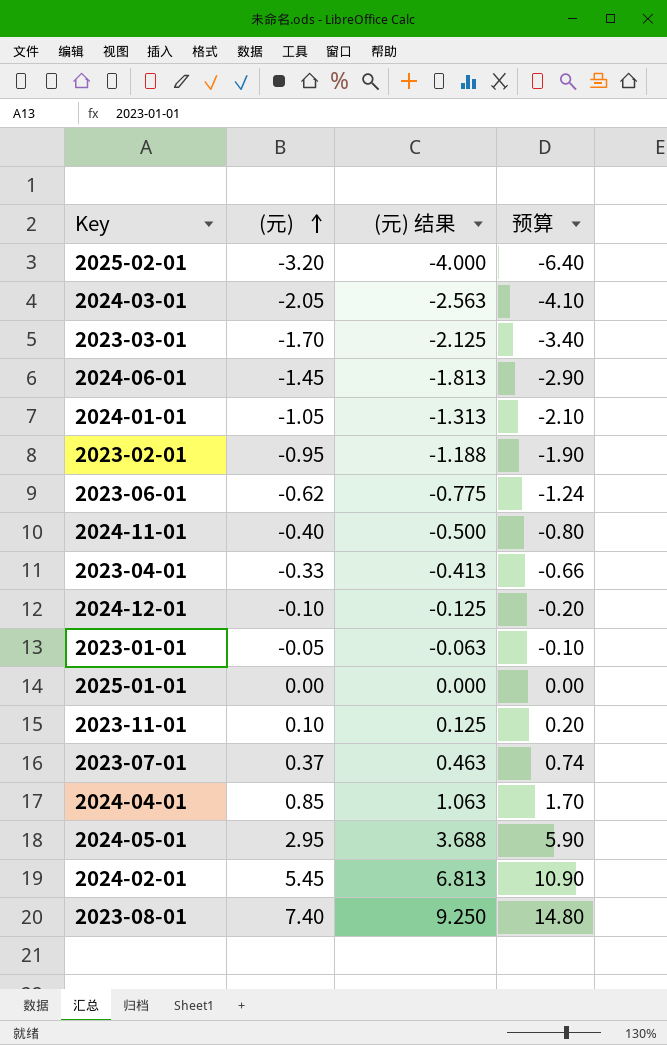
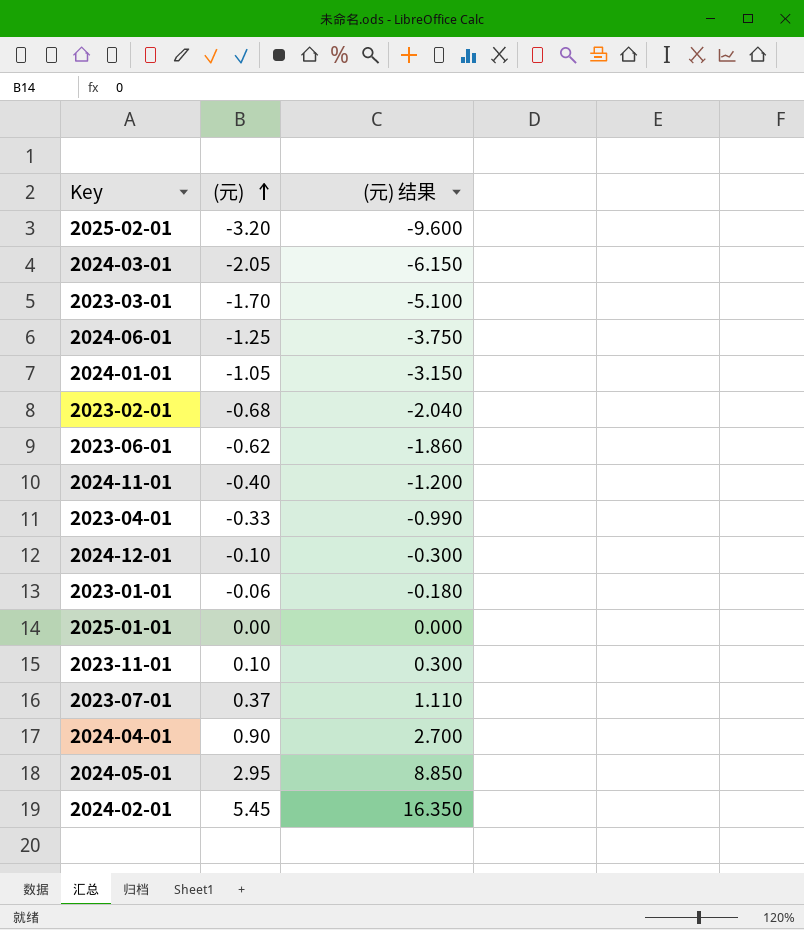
column 预算 | formula: [(元)] * 2 -> none
column (元) 结果 | formula: [(元)] * 1.25 -> [(元)] * 3
row 2023-08-01: 7.40 | 9.250 | 14.80 -> none
2024-06-01 | (元): -1.45 -> -1.25
2023-02-01 | (元): -0.95 -> -0.68
2023-01-01 | (元): -0.05 -> -0.06
2024-04-01 | (元): 0.85 -> 0.90

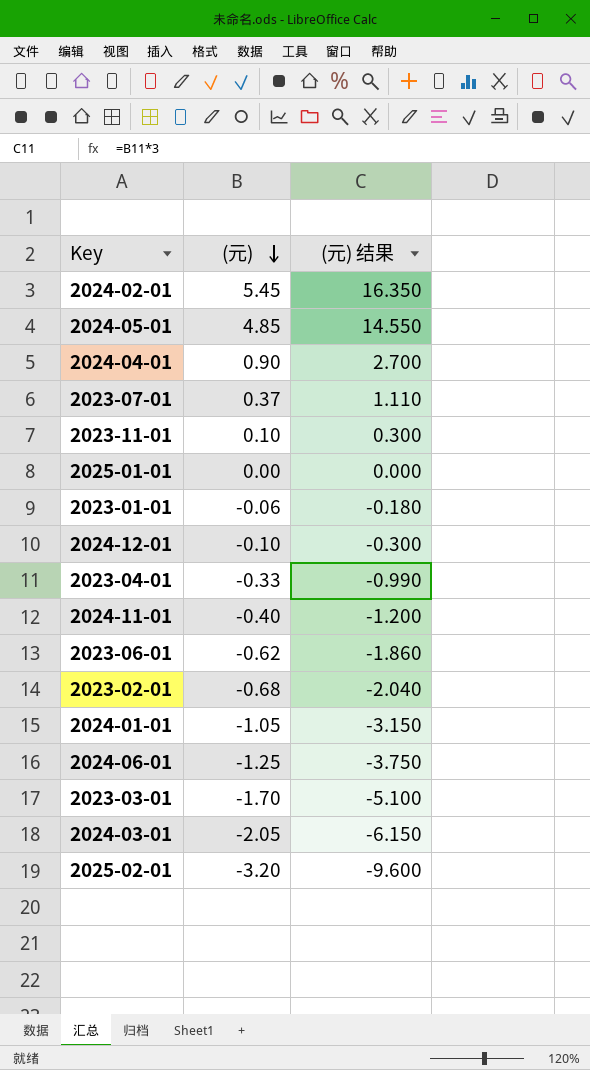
row order: (元) ascending -> (元) descending
2024-05-01 | (元): 2.95 -> 4.85
2024-05-01 | (元) 结果: 8.850 -> 14.550

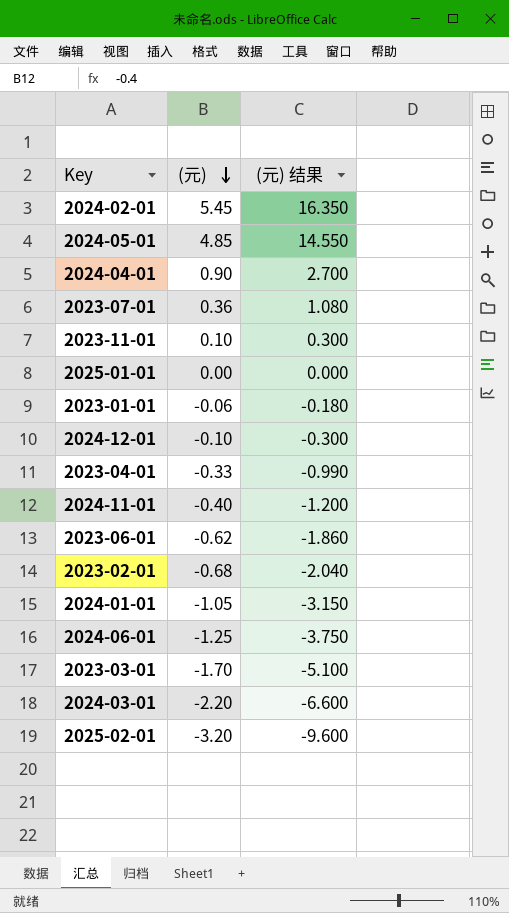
2023-07-01 | (元): 0.37 -> 0.36
2023-07-01 | (元) 结果: 1.110 -> 1.080
2024-03-01 | (元): -2.05 -> -2.20
2024-03-01 | (元) 结果: -6.150 -> -6.600

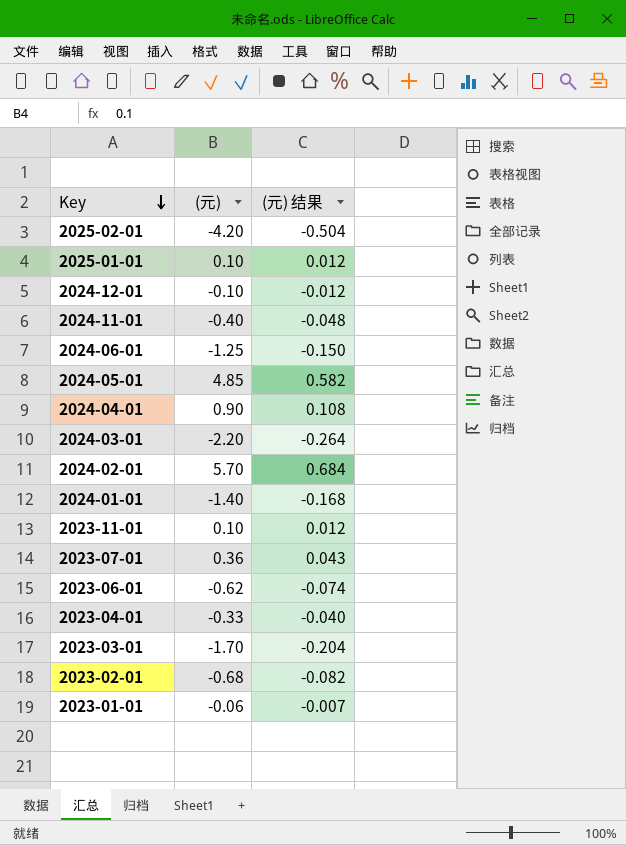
row order: (元) descending -> Key descending
column (元) 结果 | formula: [(元)] * 3 -> [(元)] * 0.12
2025-02-01 | (元): -3.20 -> -4.20
2025-01-01 | (元): 0.00 -> 0.10
2024-02-01 | (元): 5.45 -> 5.70
2024-01-01 | (元): -1.05 -> -1.40

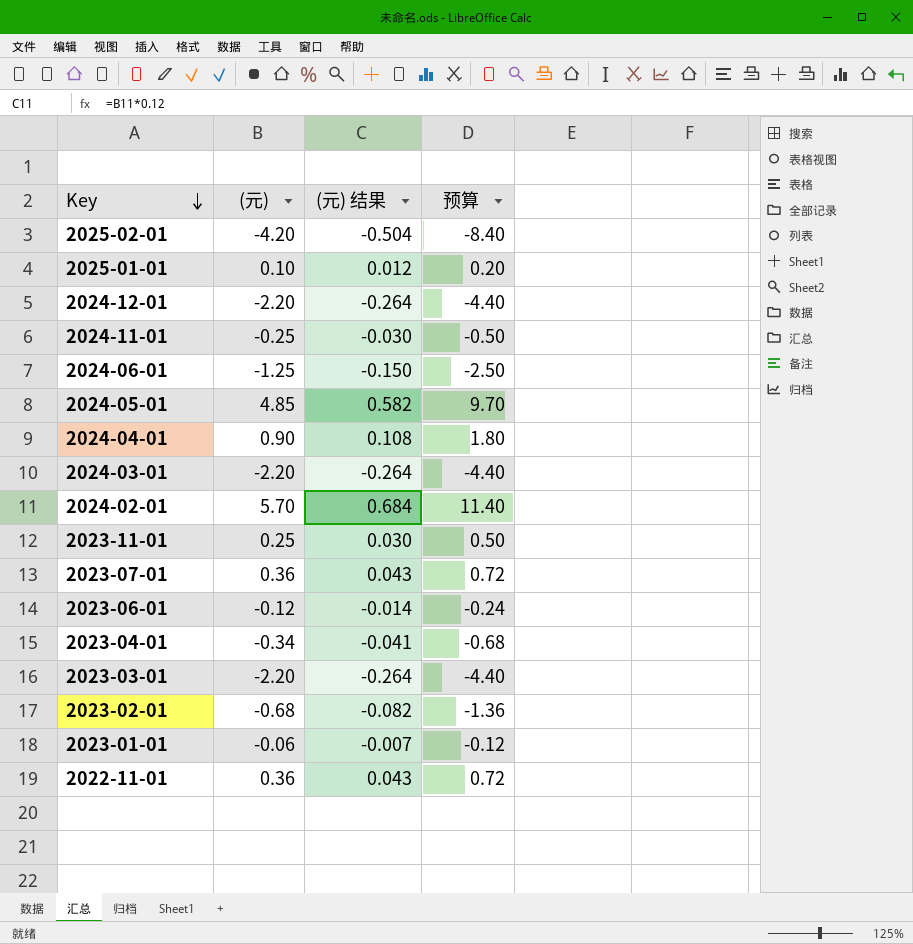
column 预算 | formula: none -> [(元)] * 2
row 2024-01-01: -1.40 | -0.168 -> none
2024-12-01 | (元): -0.10 -> -2.20
2024-12-01 | (元) 结果: -0.012 -> -0.264
2024-11-01 | (元): -0.40 -> -0.25
2024-11-01 | (元) 结果: -0.048 -> -0.030
2023-11-01 | (元): 0.10 -> 0.25
2023-11-01 | (元) 结果: 0.012 -> 0.030
2023-06-01 | (元): -0.62 -> -0.12
2023-06-01 | (元) 结果: -0.074 -> -0.014
2023-04-01 | (元): -0.33 -> -0.34
2023-04-01 | (元) 结果: -0.040 -> -0.041
2023-03-01 | (元): -1.70 -> -2.20
2023-03-01 | (元) 结果: -0.204 -> -0.264
row 2022-11-01: none -> 0.36 | 0.043 | 0.72

